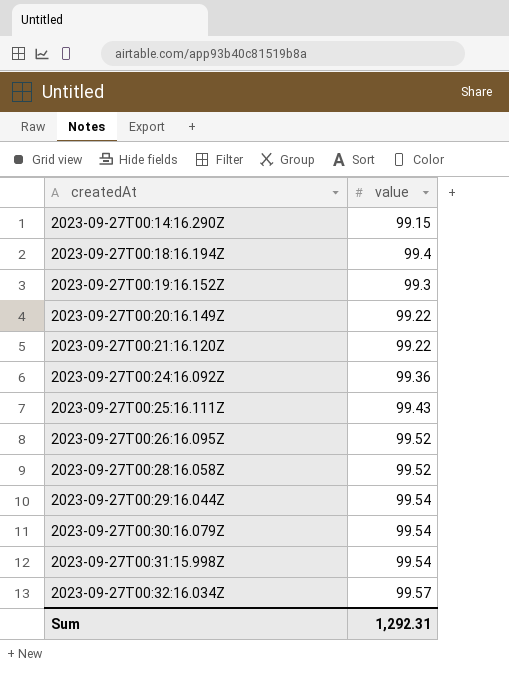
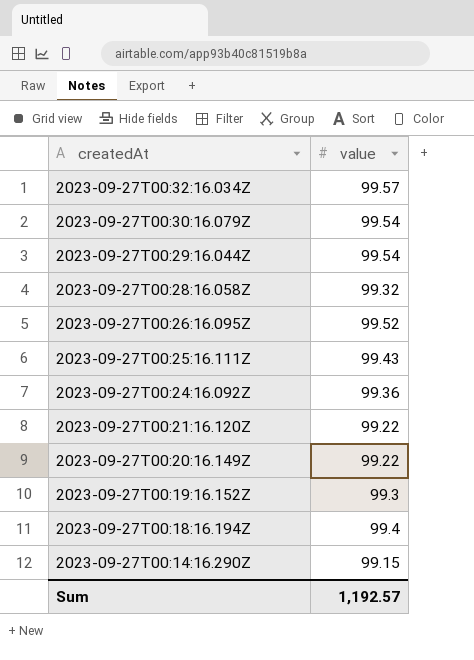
row order: createdAt ascending -> createdAt descending
row 2023-09-27T00:31:15.998Z: 99.54 -> none
2023-09-27T00:28:16.058Z | value: 99.52 -> 99.32
Sum | value: 1,292.31 -> 1,192.57

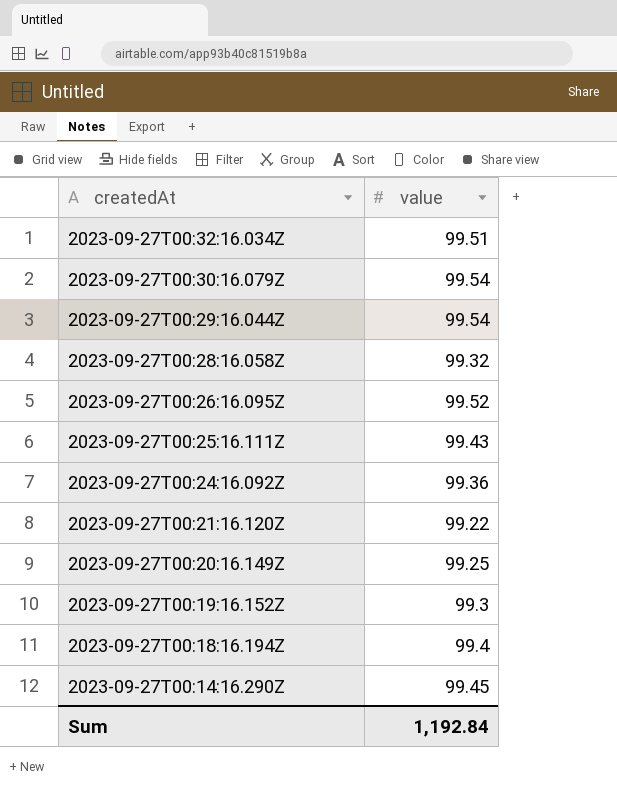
2023-09-27T00:32:16.034Z | value: 99.57 -> 99.51
2023-09-27T00:20:16.149Z | value: 99.22 -> 99.25
2023-09-27T00:14:16.290Z | value: 99.15 -> 99.45
Sum | value: 1,192.57 -> 1,192.84

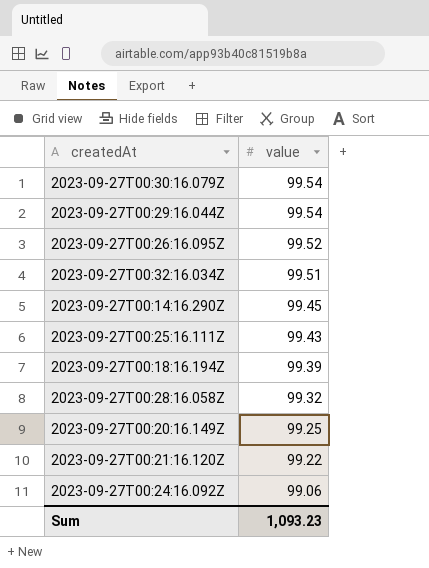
row order: createdAt descending -> value descending
row 2023-09-27T00:19:16.152Z: 99.3 -> none
2023-09-27T00:18:16.194Z | value: 99.4 -> 99.39
2023-09-27T00:24:16.092Z | value: 99.36 -> 99.06
Sum | value: 1,192.84 -> 1,093.23

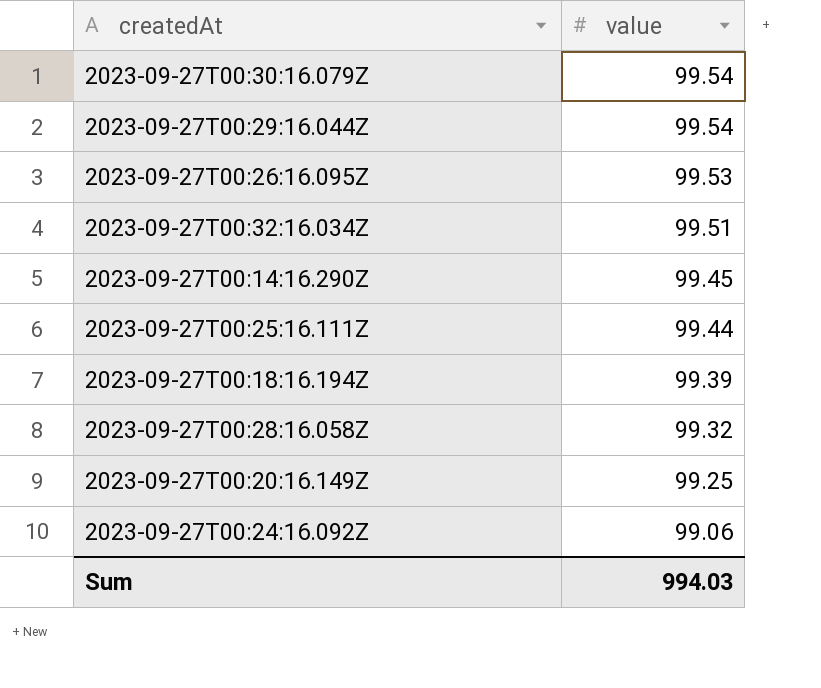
row 2023-09-27T00:21:16.120Z: 99.22 -> none
2023-09-27T00:26:16.095Z | value: 99.52 -> 99.53
2023-09-27T00:25:16.111Z | value: 99.43 -> 99.44
Sum | value: 1,093.23 -> 994.03

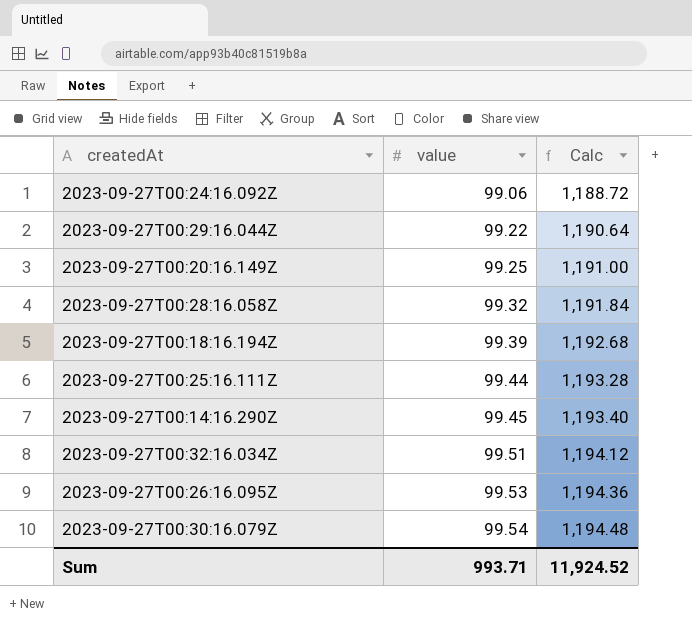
row order: value descending -> value ascending
column Calc | formula: none -> [value] * 12
2023-09-27T00:29:16.044Z | value: 99.54 -> 99.22
Sum | value: 994.03 -> 993.71

